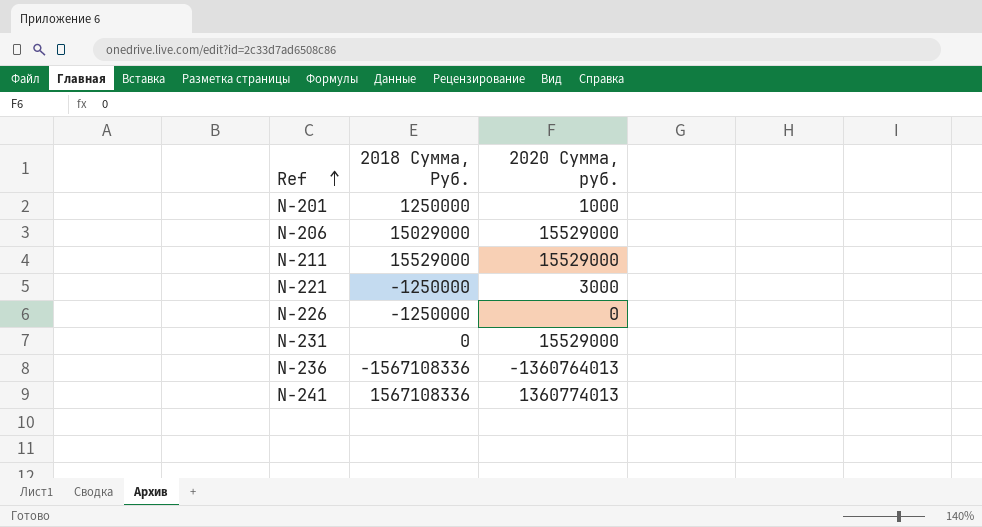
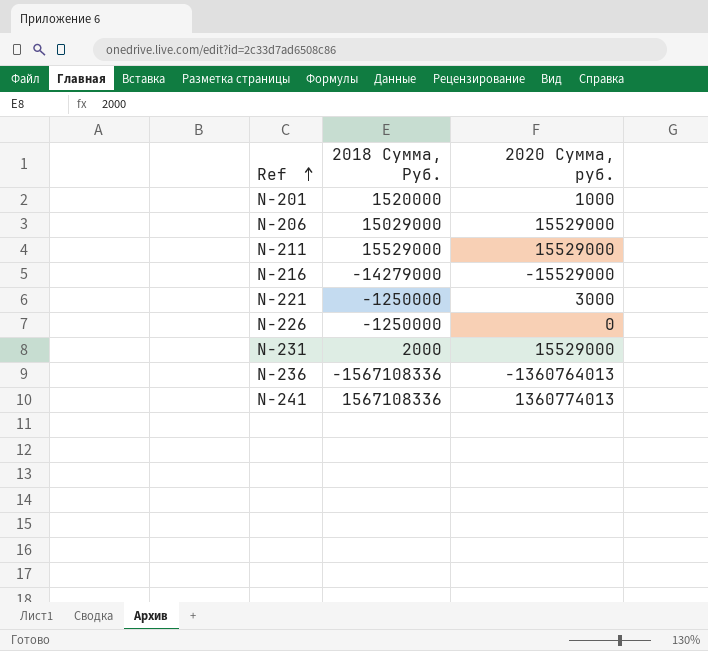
N-201 | 2018 Сумма, Руб.: 1250000 -> 1520000
row N-216: none -> -14279000 | -15529000
N-231 | 2018 Сумма, Руб.: 0 -> 2000

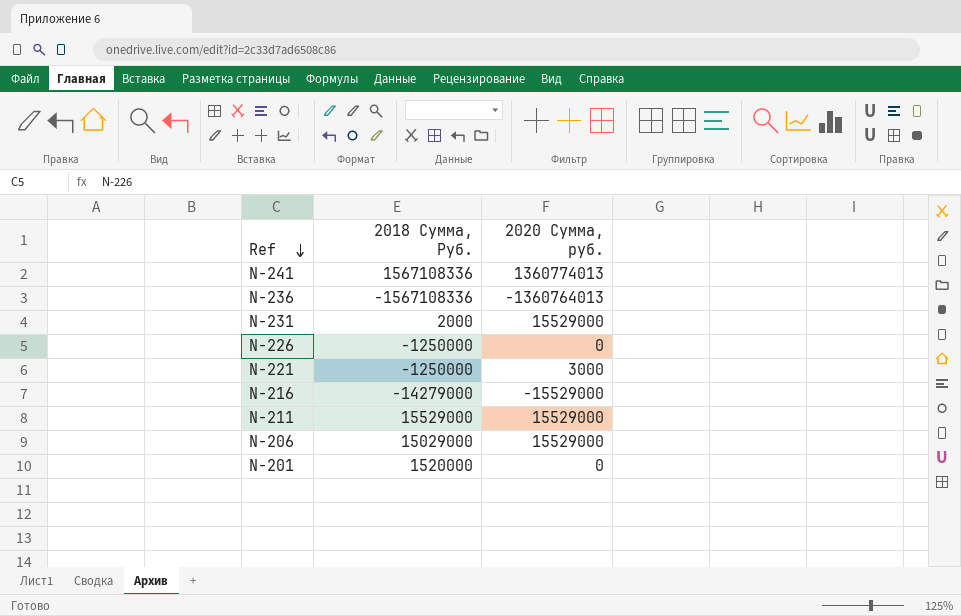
row order: Ref ascending -> Ref descending
N-201 | 2020 Сумма, руб.: 1000 -> 0

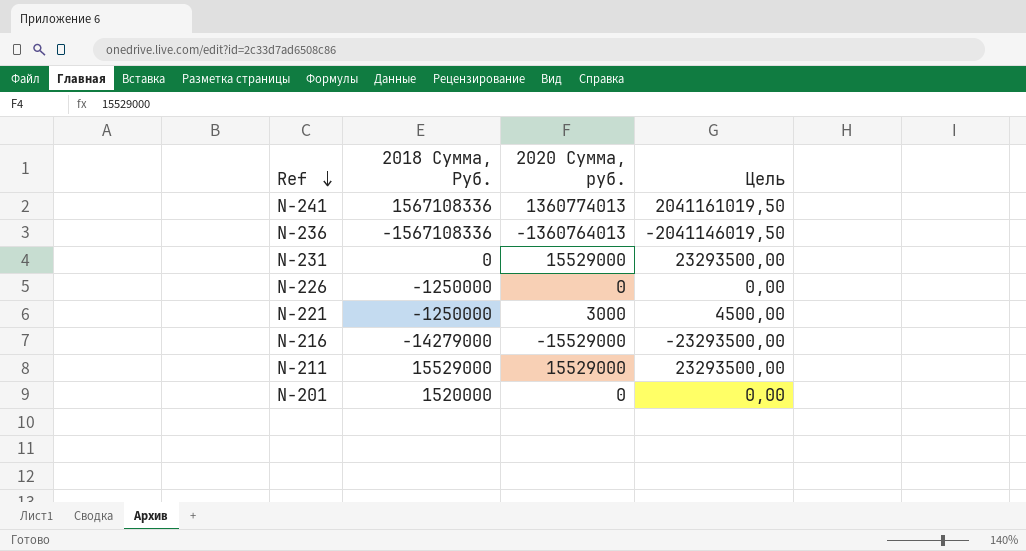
column Цель | formula: none -> [2020 Сумма, руб.] * 1,5
row N-206: 15029000 | 15529000 -> none
N-231 | 2018 Сумма, Руб.: 2000 -> 0

